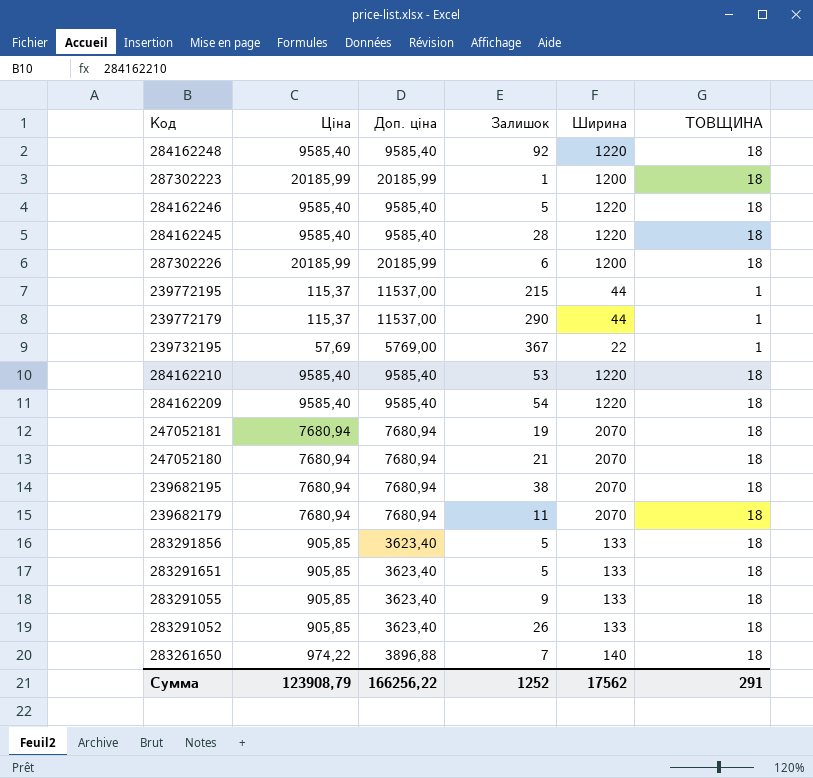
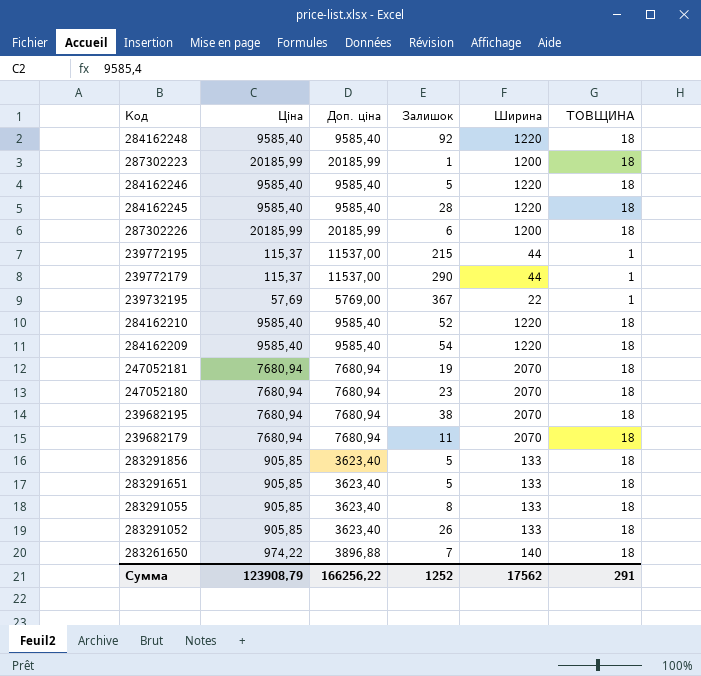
284162210 | Залишок: 53 -> 52
247052180 | Залишок: 21 -> 23
283291055 | Залишок: 9 -> 8

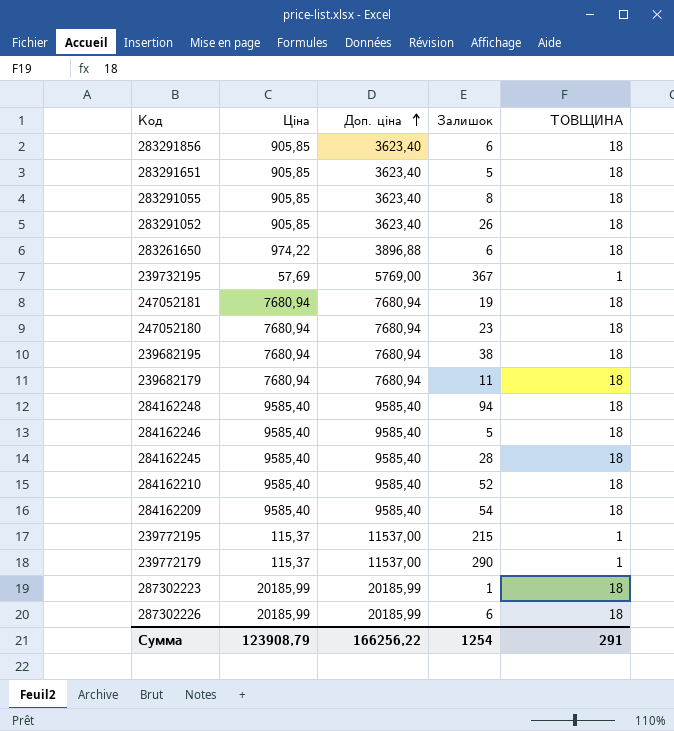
row order: none -> Доп. ціна ascending
column Ширина | position: 5 -> none
283291856 | Залишок: 5 -> 6
283261650 | Залишок: 7 -> 6
284162248 | Залишок: 92 -> 94
Сумма | Залишок: 1252 -> 1254

